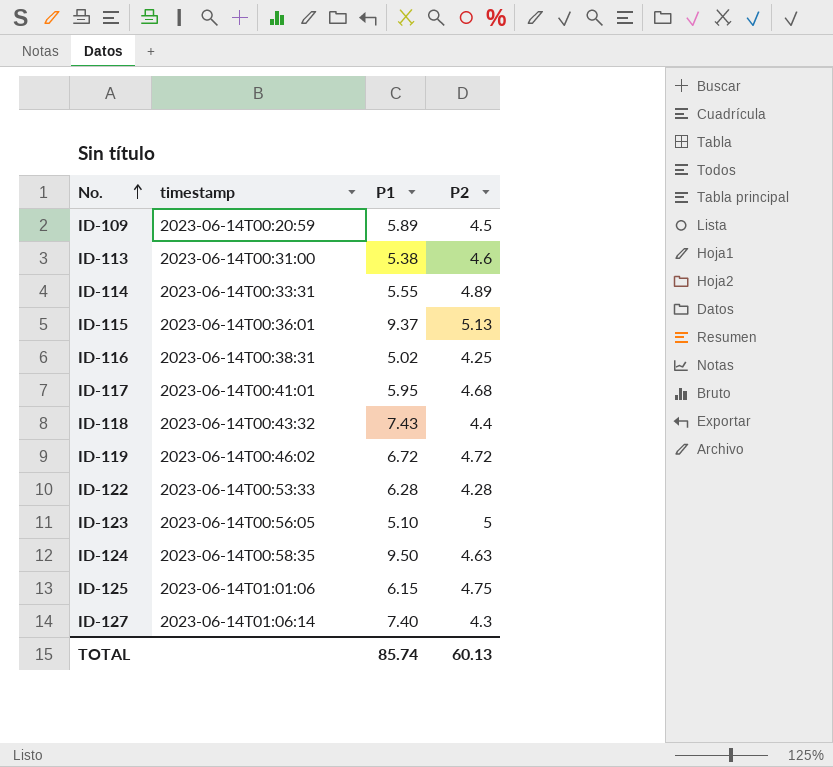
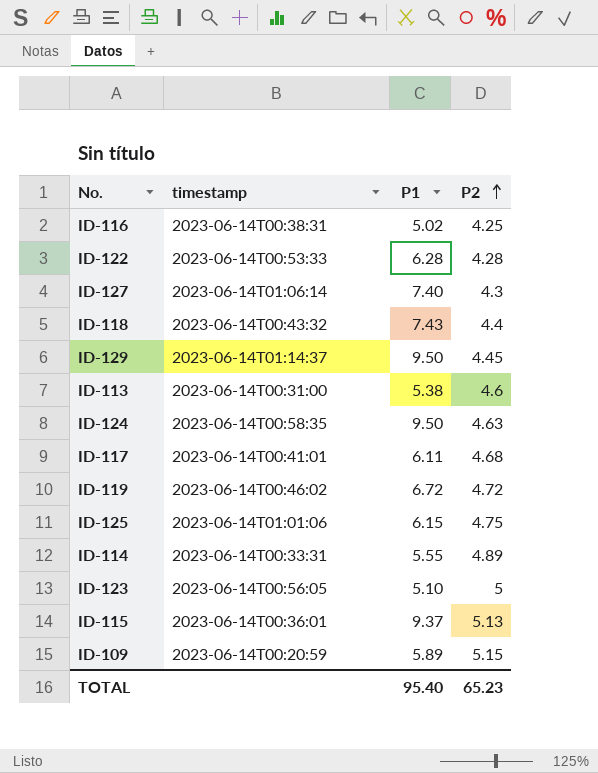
row order: No. ascending -> P2 ascending
row ID-129: none -> 2023-06-14T01:14:37 | 9.50 | 4.45
ID-117 | P1: 5.95 -> 6.11
ID-109 | P2: 4.5 -> 5.15
TOTAL | P1: 85.74 -> 95.40
TOTAL | P2: 60.13 -> 65.23

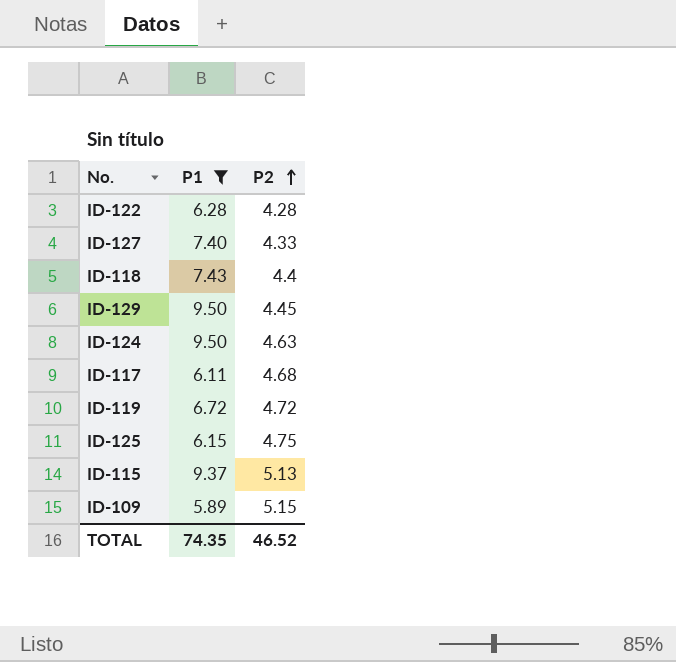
filter: none -> P1 >= 5.89
column timestamp | position: 2 -> none
ID-127 | P2: 4.3 -> 4.33
TOTAL | P1: 95.40 -> 74.35
TOTAL | P2: 65.23 -> 46.52

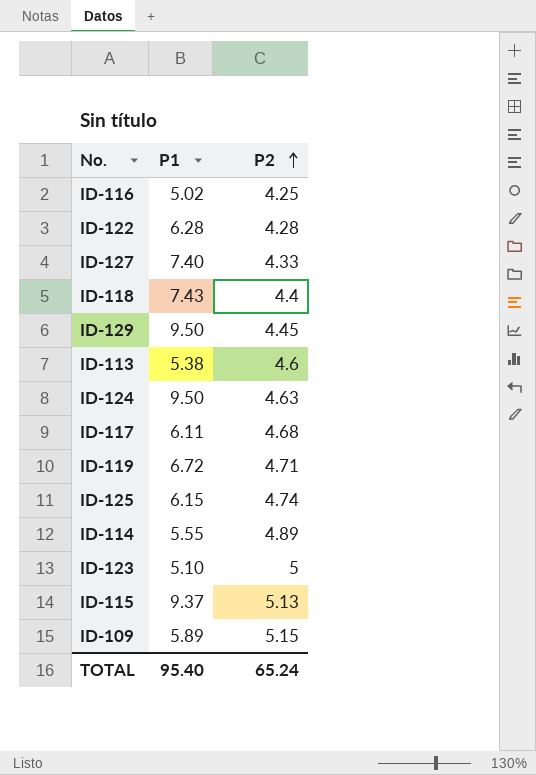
filter: P1 >= 5.89 -> none
ID-119 | P2: 4.72 -> 4.71
ID-125 | P2: 4.75 -> 4.74
TOTAL | P1: 74.35 -> 95.40
TOTAL | P2: 46.52 -> 65.24

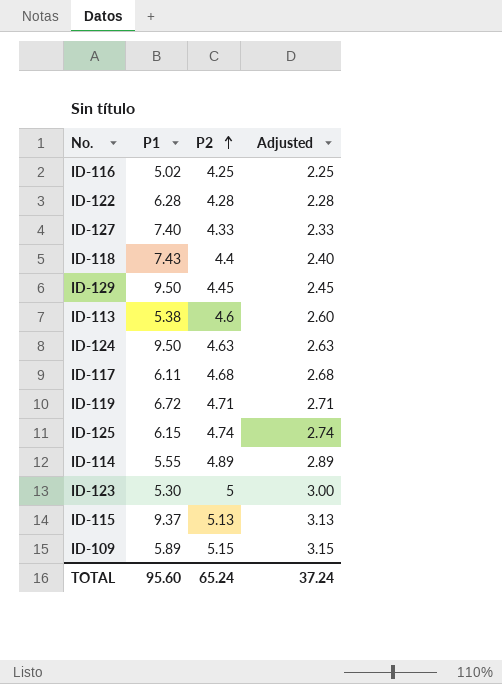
column Adjusted | formula: none -> [P2] - 2
ID-123 | P1: 5.10 -> 5.30
TOTAL | P1: 95.40 -> 95.60

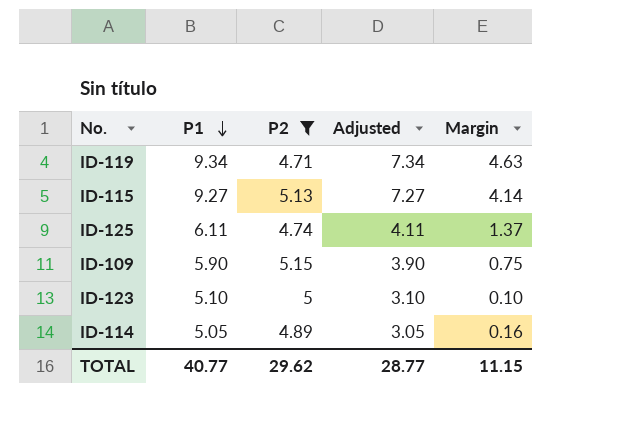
filter: none -> P2 >= 4.71
row order: P2 ascending -> P1 descending
column Adjusted | formula: [P2] - 2 -> [P1] - 2
column Margin | formula: none -> [P1] - [P2]
ID-119 | P1: 6.72 -> 9.34
ID-115 | P1: 9.37 -> 9.27
ID-125 | P1: 6.15 -> 6.11
ID-109 | P1: 5.89 -> 5.90
ID-123 | P1: 5.30 -> 5.10
ID-114 | P1: 5.55 -> 5.05
TOTAL | P1: 95.60 -> 40.77
TOTAL | P2: 65.24 -> 29.62
TOTAL | Adjusted: 37.24 -> 28.77

